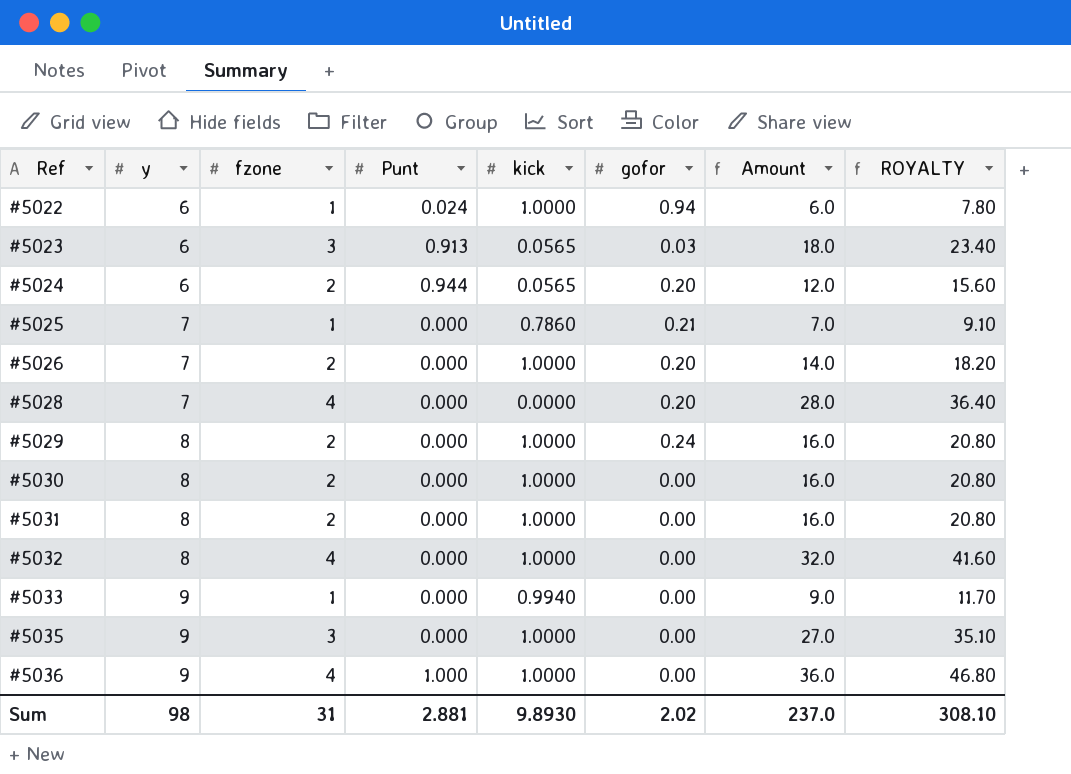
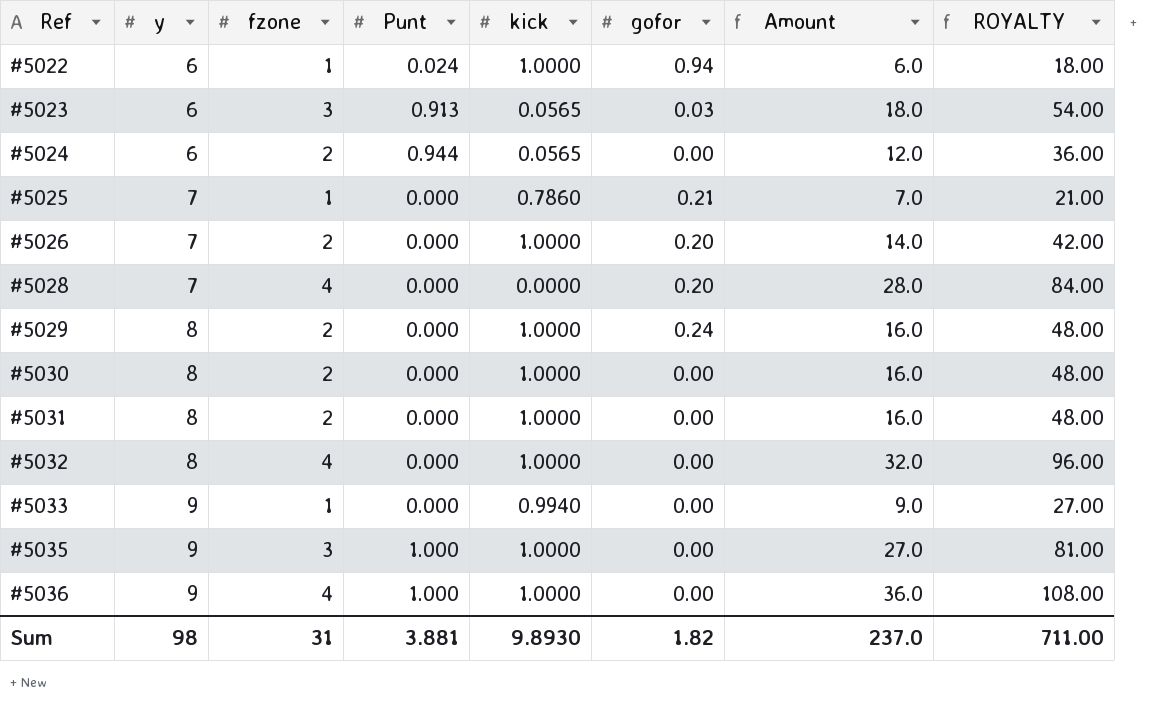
column ROYALTY | formula: [Amount] * 1.3 -> [Amount] * 3
#5024 | gofor: 0.20 -> 0.00
#5035 | Punt: 0.000 -> 1.000
Sum | Punt: 2.881 -> 3.881
Sum | gofor: 2.02 -> 1.82
Sum | ROYALTY: 308.10 -> 711.00

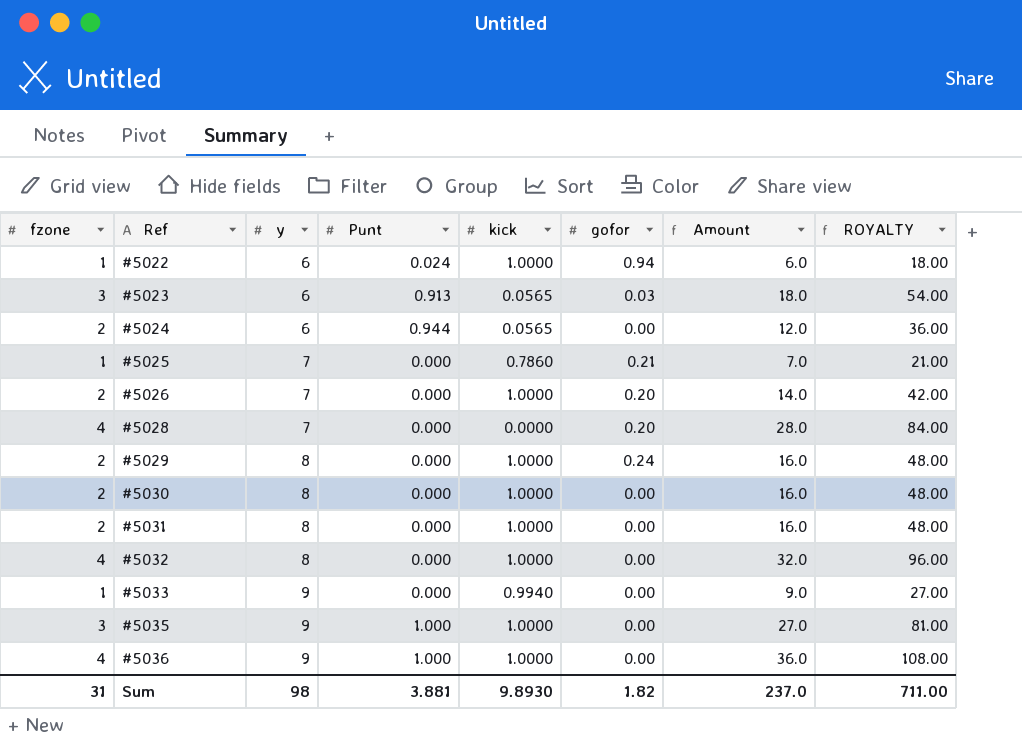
column fzone | position: 3 -> 1

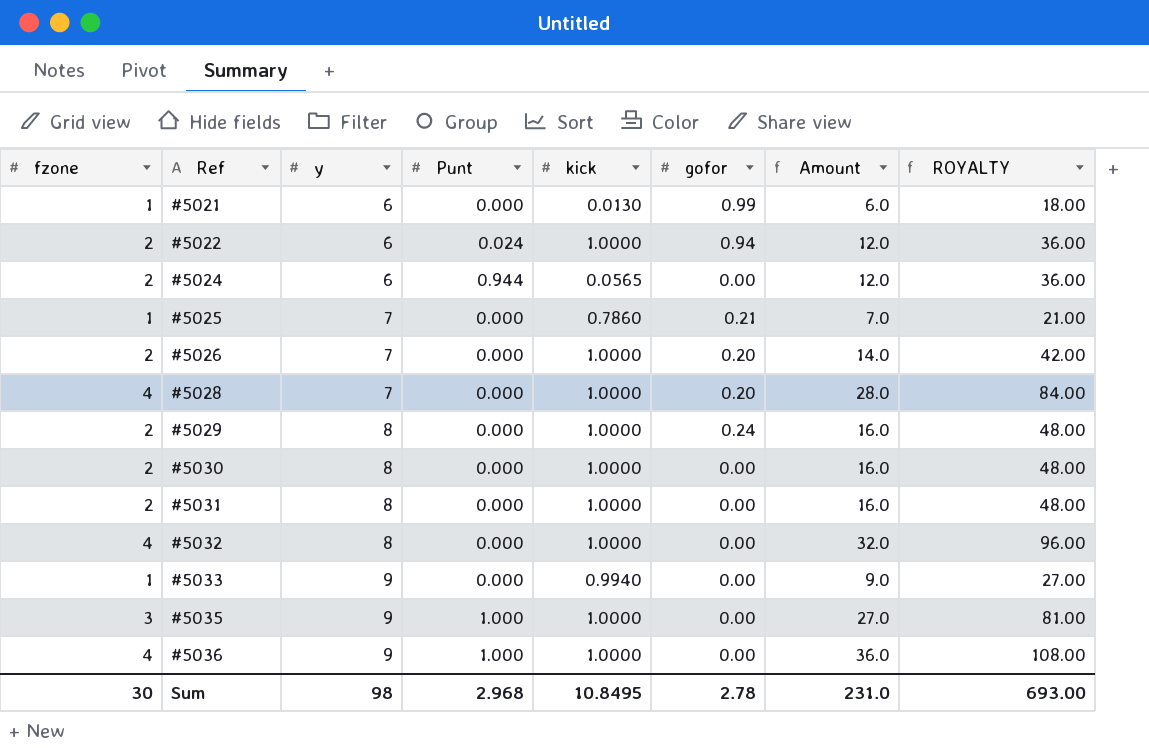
row #5023: 3 | 6 | 0.913 | 0.0565 | 0.03 | 18.0 | 54.00 -> none
row #5021: none -> 1 | 6 | 0.000 | 0.0130 | 0.99 | 6.0 | 18.00
#5022 | fzone: 1 -> 2
#5022 | Amount: 6.0 -> 12.0
#5022 | ROYALTY: 18.00 -> 36.00
#5028 | kick: 0.0000 -> 1.0000
Sum | fzone: 31 -> 30
Sum | Punt: 3.881 -> 2.968
Sum | kick: 9.8930 -> 10.8495
Sum | gofor: 1.82 -> 2.78
Sum | Amount: 237.0 -> 231.0
Sum | ROYALTY: 711.00 -> 693.00

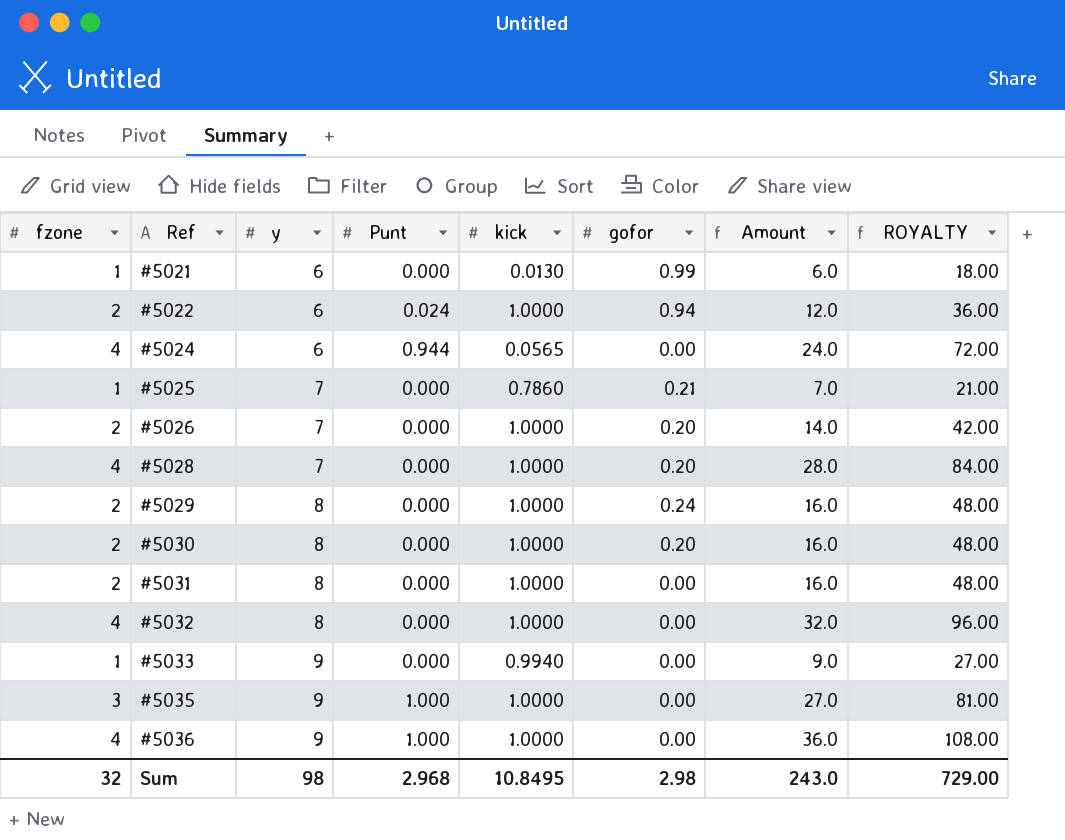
#5024 | fzone: 2 -> 4
#5024 | Amount: 12.0 -> 24.0
#5024 | ROYALTY: 36.00 -> 72.00
#5030 | gofor: 0.00 -> 0.20
Sum | fzone: 30 -> 32
Sum | gofor: 2.78 -> 2.98
Sum | Amount: 231.0 -> 243.0
Sum | ROYALTY: 693.00 -> 729.00

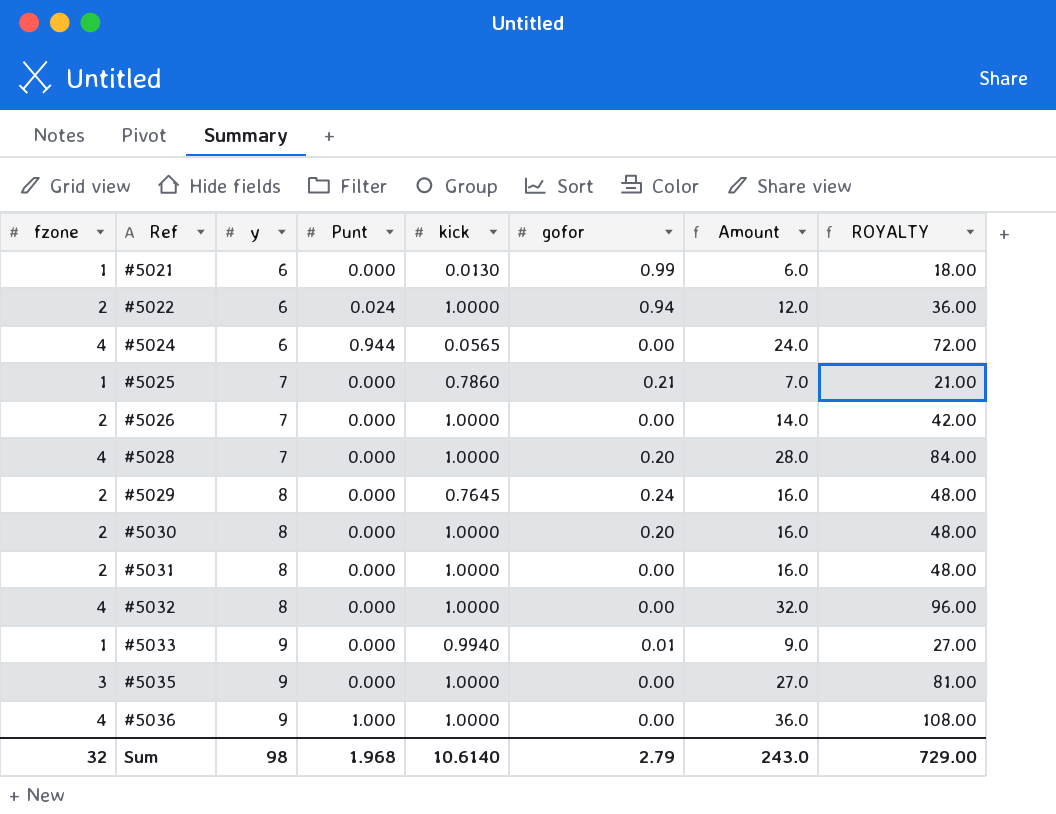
#5026 | gofor: 0.20 -> 0.00
#5029 | kick: 1.0000 -> 0.7645
#5033 | gofor: 0.00 -> 0.01
#5035 | Punt: 1.000 -> 0.000
Sum | Punt: 2.968 -> 1.968
Sum | kick: 10.8495 -> 10.6140
Sum | gofor: 2.98 -> 2.79

